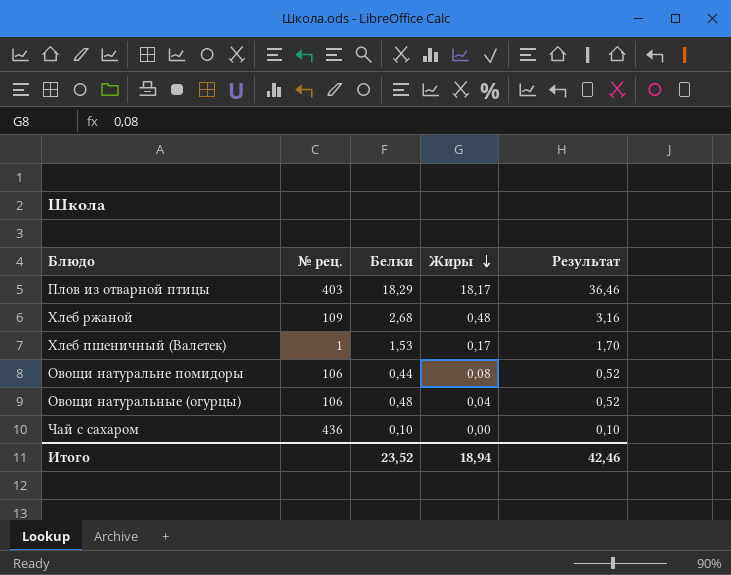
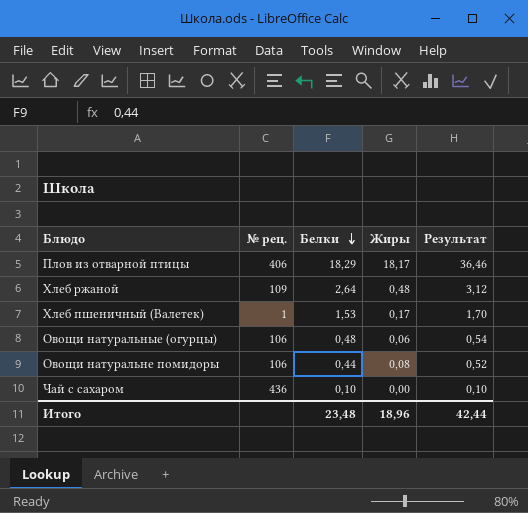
row order: Жиры descending -> Белки descending
Плов из отварной птицы | № рец.: 403 -> 406
Хлеб ржаной | Белки: 2,68 -> 2,64
Хлеб ржаной | Результат: 3,16 -> 3,12
Овощи натуральные (огурцы) | Жиры: 0,04 -> 0,06
Овощи натуральные (огурцы) | Результат: 0,52 -> 0,54
Итого | Белки: 23,52 -> 23,48
Итого | Жиры: 18,94 -> 18,96
Итого | Результат: 42,46 -> 42,44

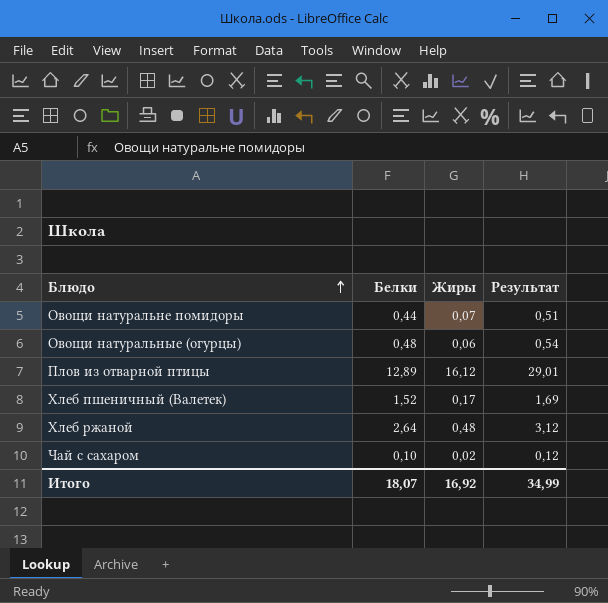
row order: Белки descending -> Блюдо ascending
column № рец. | position: 2 -> none
Овощи натуральне помидоры | Жиры: 0,08 -> 0,07
Овощи натуральне помидоры | Результат: 0,52 -> 0,51
Плов из отварной птицы | Белки: 18,29 -> 12,89
Плов из отварной птицы | Жиры: 18,17 -> 16,12
Плов из отварной птицы | Результат: 36,46 -> 29,01
Хлеб пшеничный (Валетек) | Белки: 1,53 -> 1,52
Хлеб пшеничный (Валетек) | Результат: 1,70 -> 1,69
Чай с сахаром | Жиры: 0,00 -> 0,02
Чай с сахаром | Результат: 0,10 -> 0,12
Итого | Белки: 23,48 -> 18,07
Итого | Жиры: 18,96 -> 16,92
Итого | Результат: 42,44 -> 34,99

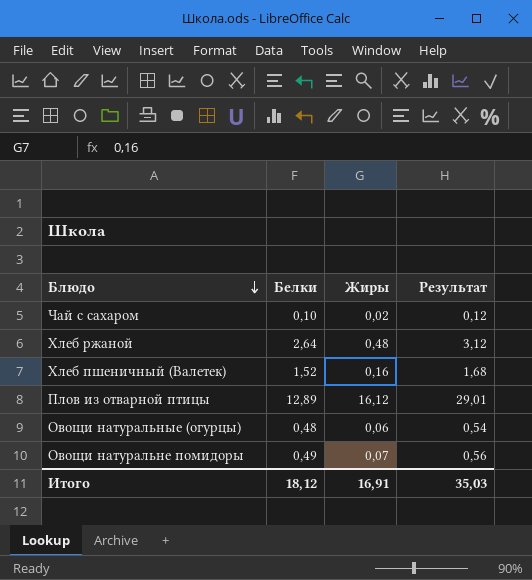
row order: Блюдо ascending -> Блюдо descending
Хлеб пшеничный (Валетек) | Жиры: 0,17 -> 0,16
Хлеб пшеничный (Валетек) | Результат: 1,69 -> 1,68
Овощи натуральне помидоры | Белки: 0,44 -> 0,49
Овощи натуральне помидоры | Результат: 0,51 -> 0,56
Итого | Белки: 18,07 -> 18,12
Итого | Жиры: 16,92 -> 16,91
Итого | Результат: 34,99 -> 35,03

